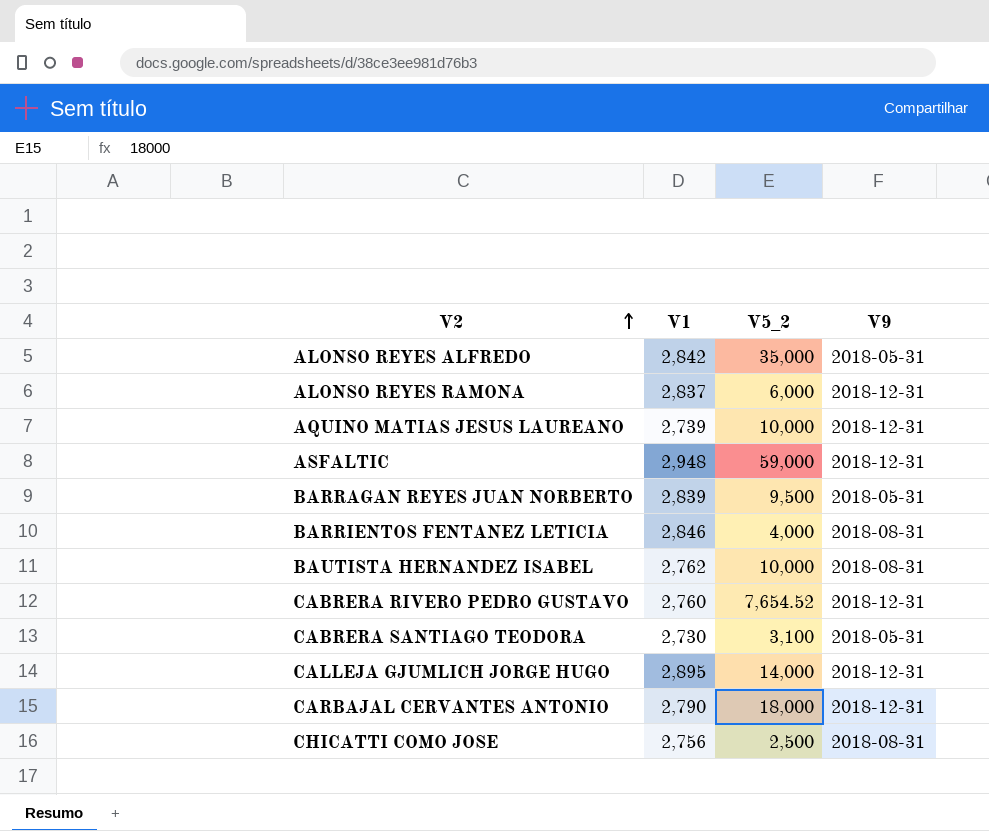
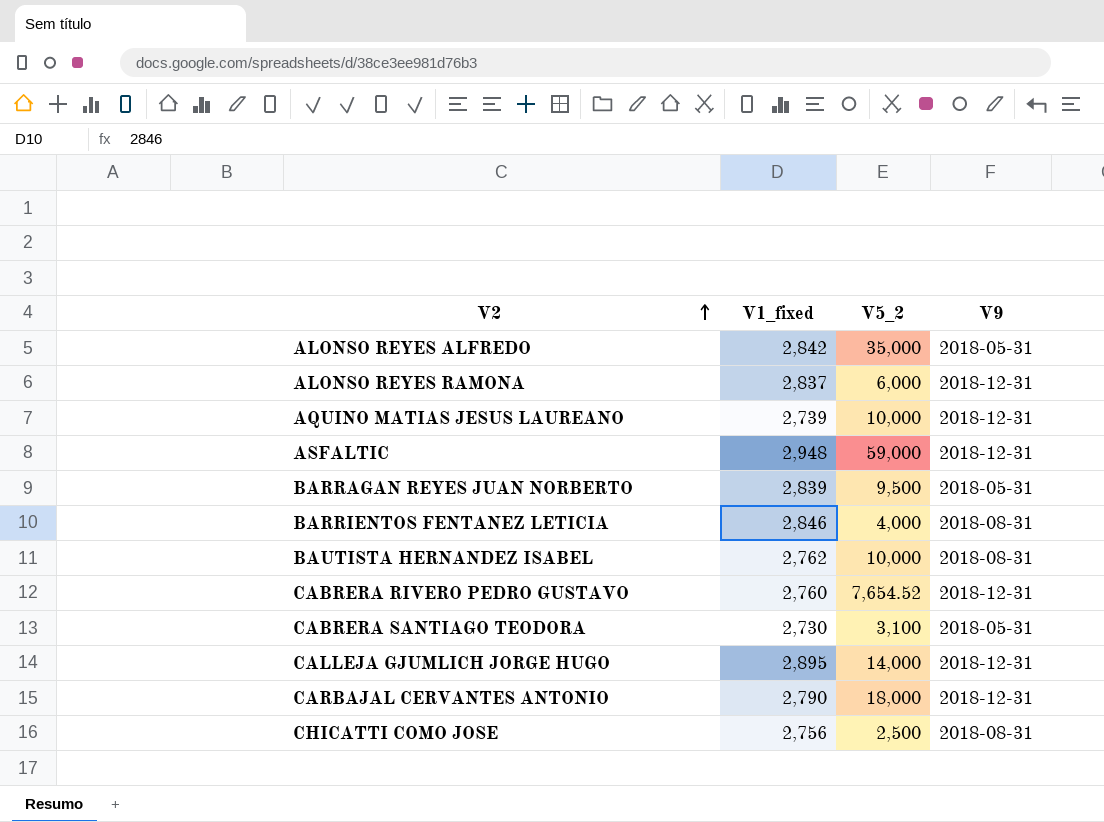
column name: V1 -> V1_fixed

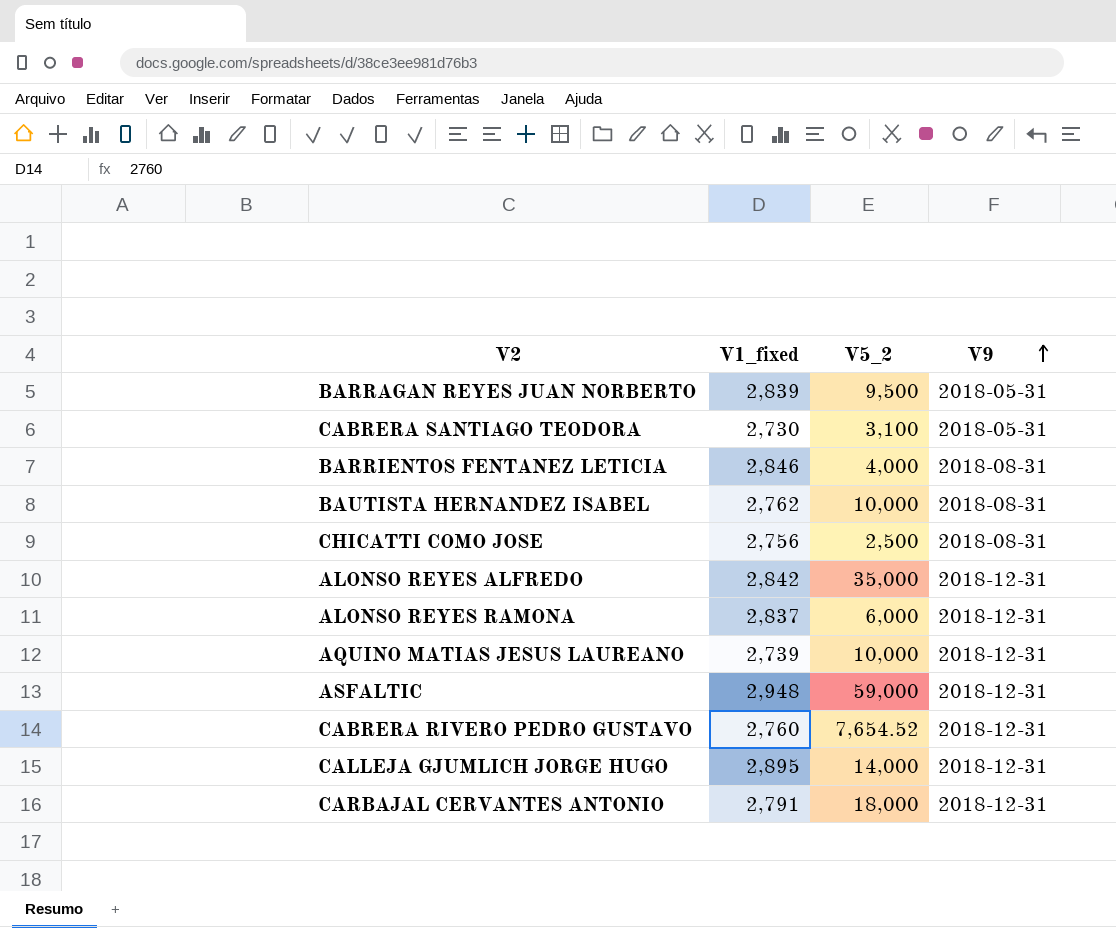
row order: V2 ascending -> V9 ascending
ALONSO REYES ALFREDO | V9: 2018-05-31 -> 2018-12-31
CARBAJAL CERVANTES ANTONIO | V1_fixed: 2,790 -> 2,791

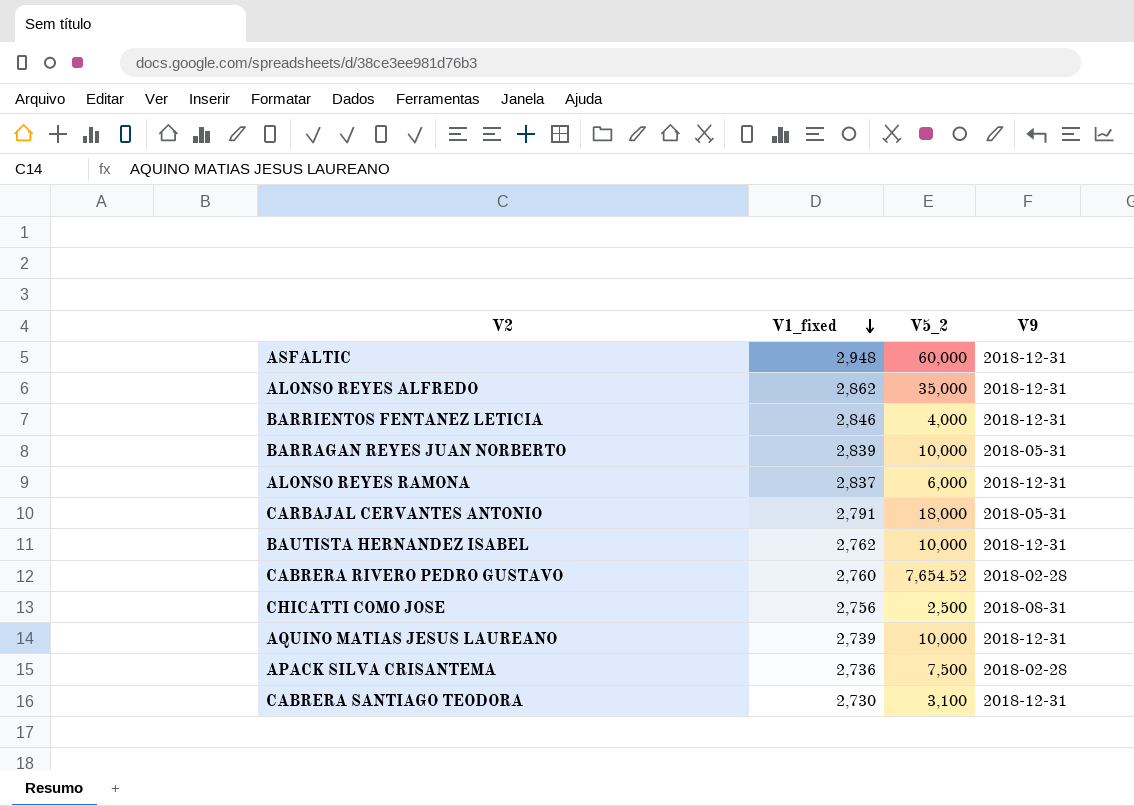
row order: V9 ascending -> V1_fixed descending
row CALLEJA GJUMLICH JORGE HUGO: 2,895 | 14,000 | 2018-12-31 -> none
ASFALTIC | V5_2: 59,000 -> 60,000
ALONSO REYES ALFREDO | V1_fixed: 2,842 -> 2,862
BARRIENTOS FENTANEZ LETICIA | V9: 2018-08-31 -> 2018-12-31
BARRAGAN REYES JUAN NORBERTO | V5_2: 9,500 -> 10,000
CARBAJAL CERVANTES ANTONIO | V9: 2018-12-31 -> 2018-05-31
BAUTISTA HERNANDEZ ISABEL | V9: 2018-08-31 -> 2018-12-31
CABRERA RIVERO PEDRO GUSTAVO | V9: 2018-12-31 -> 2018-02-28
row APACK SILVA CRISANTEMA: none -> 2,736 | 7,500 | 2018-02-28
CABRERA SANTIAGO TEODORA | V9: 2018-05-31 -> 2018-12-31

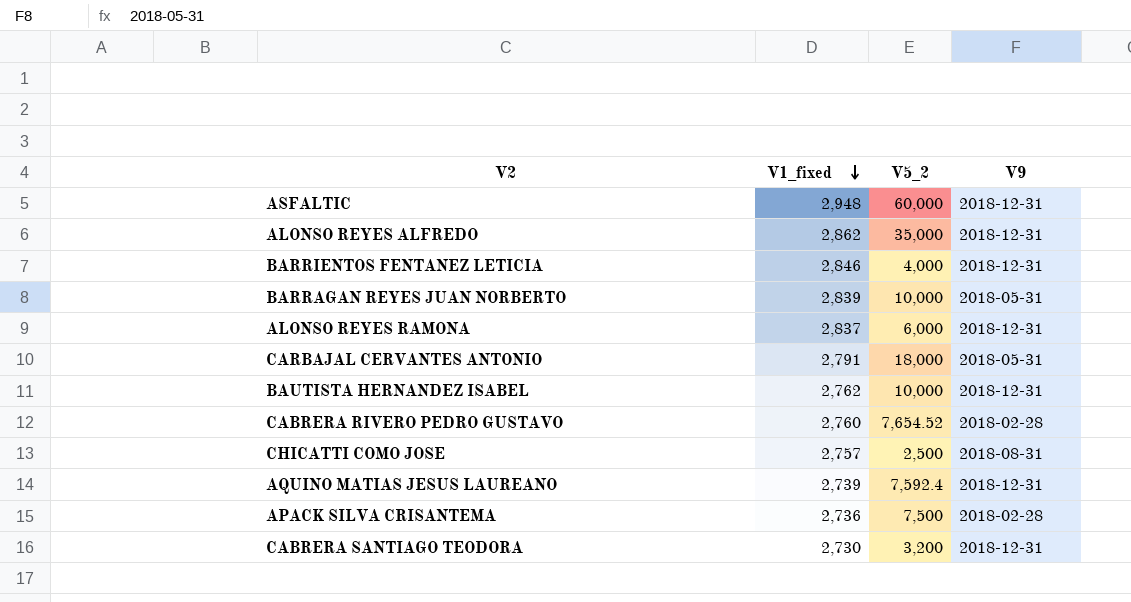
CHICATTI COMO JOSE | V1_fixed: 2,756 -> 2,757
AQUINO MATIAS JESUS LAUREANO | V5_2: 10,000 -> 7,592.4
CABRERA SANTIAGO TEODORA | V5_2: 3,100 -> 3,200

